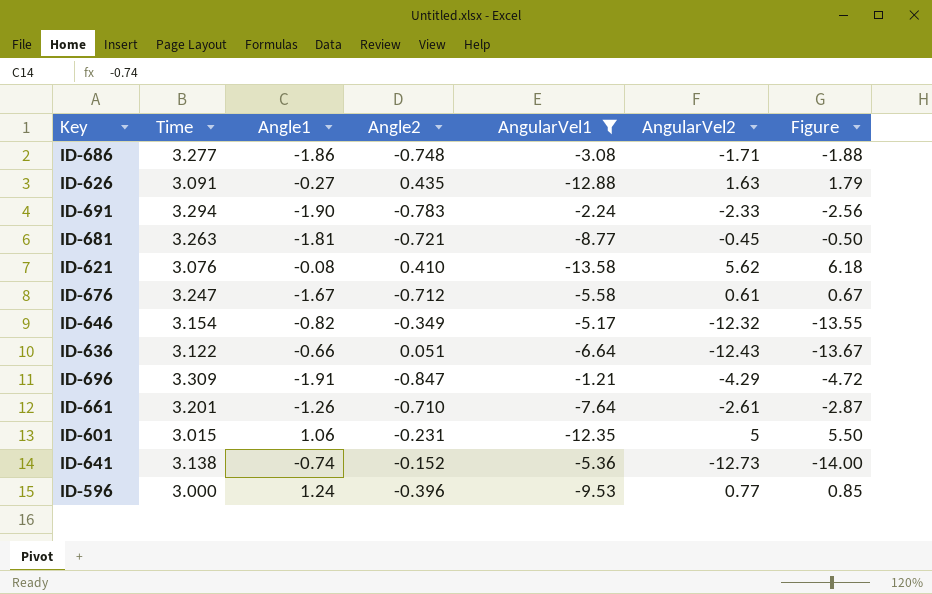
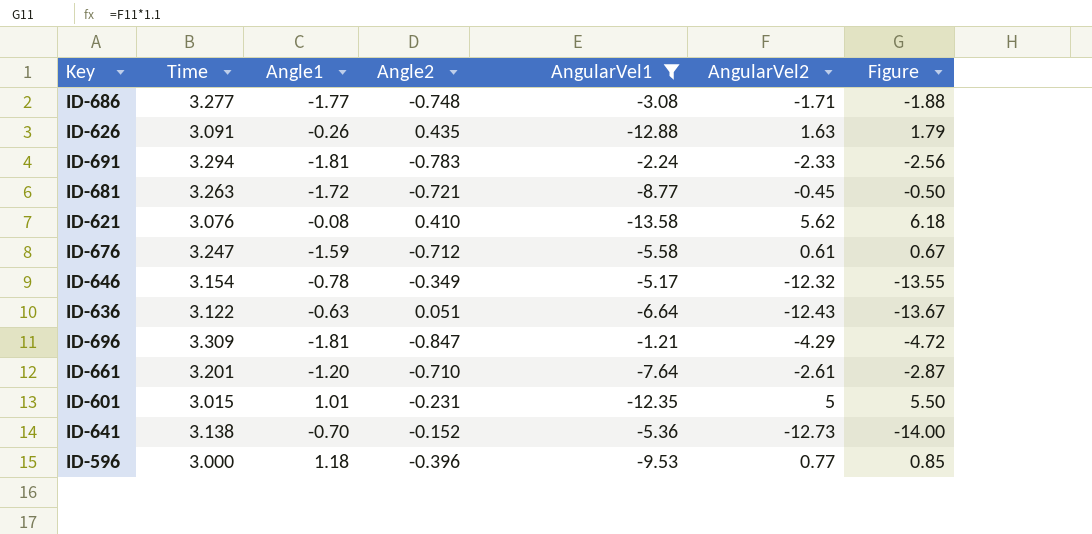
ID-686 | Angle1: -1.86 -> -1.77
ID-626 | Angle1: -0.27 -> -0.26
ID-691 | Angle1: -1.90 -> -1.81
ID-681 | Angle1: -1.81 -> -1.72
ID-676 | Angle1: -1.67 -> -1.59
ID-646 | Angle1: -0.82 -> -0.78
ID-636 | Angle1: -0.66 -> -0.63
ID-696 | Angle1: -1.91 -> -1.81
ID-661 | Angle1: -1.26 -> -1.20
ID-601 | Angle1: 1.06 -> 1.01
ID-641 | Angle1: -0.74 -> -0.70
ID-596 | Angle1: 1.24 -> 1.18

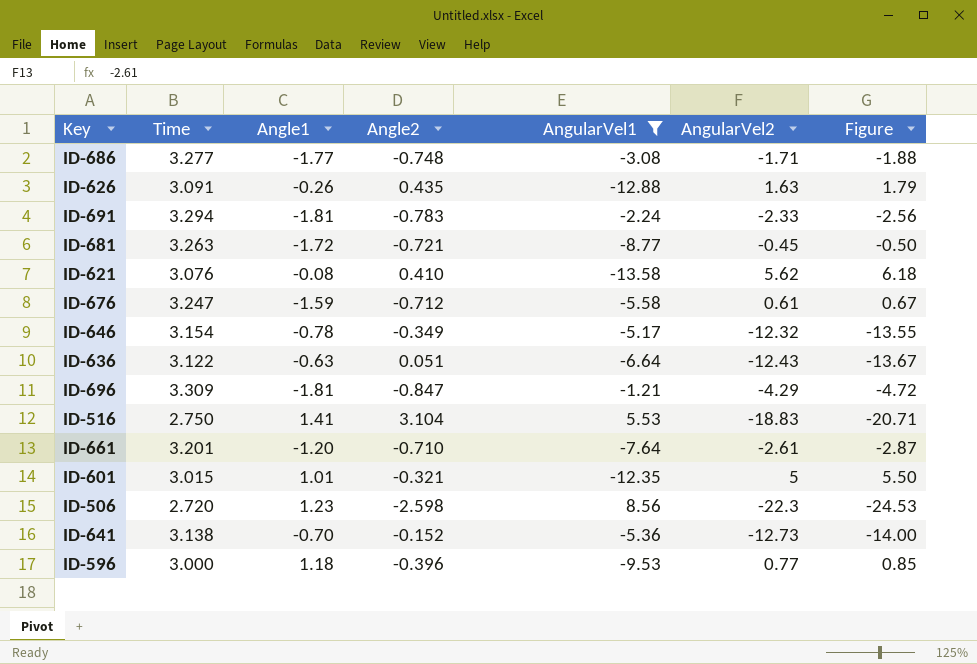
row ID-516: none -> 2.750 | 1.41 | 3.104 | 5.53 | -18.83 | -20.71
ID-601 | Angle2: -0.231 -> -0.321
row ID-506: none -> 2.720 | 1.23 | -2.598 | 8.56 | -22.3 | -24.53

